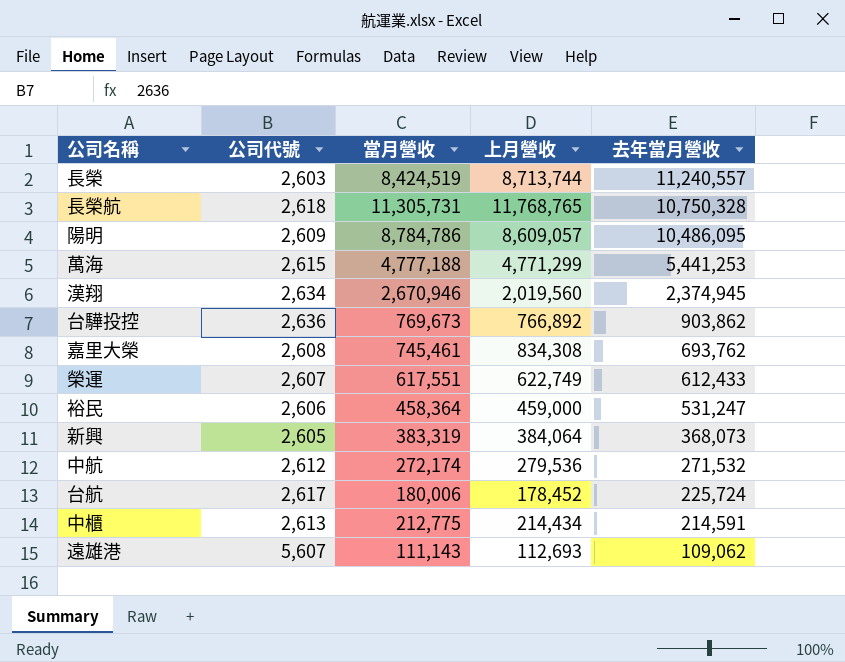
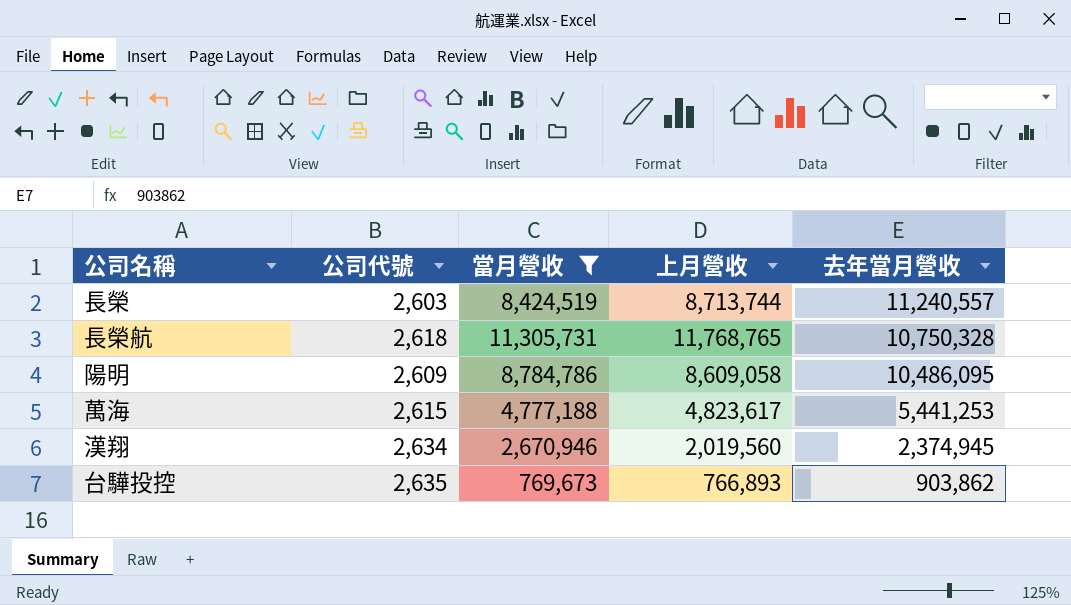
filter: none -> 當月營收 >= 769,673
陽明 | 上月營收: 8,609,057 -> 8,609,058
萬海 | 上月營收: 4,771,299 -> 4,823,617
台驊投控 | 公司代號: 2,636 -> 2,635
台驊投控 | 上月營收: 766,892 -> 766,893

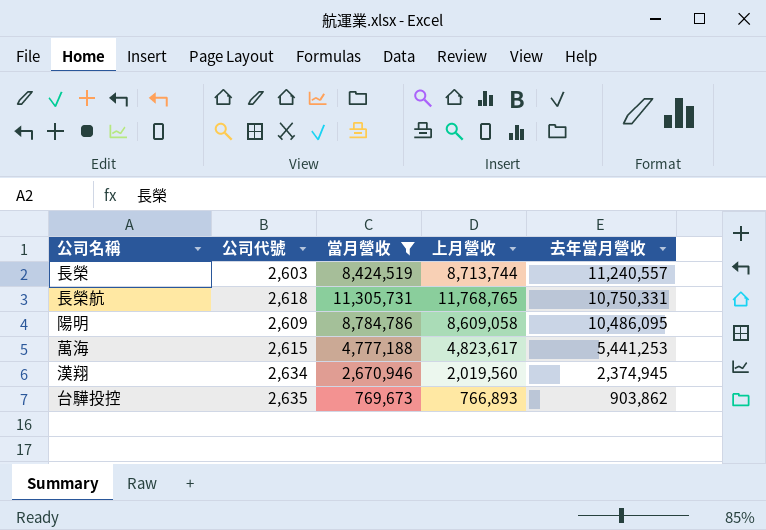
長榮航 | 去年當月營收: 10,750,328 -> 10,750,331

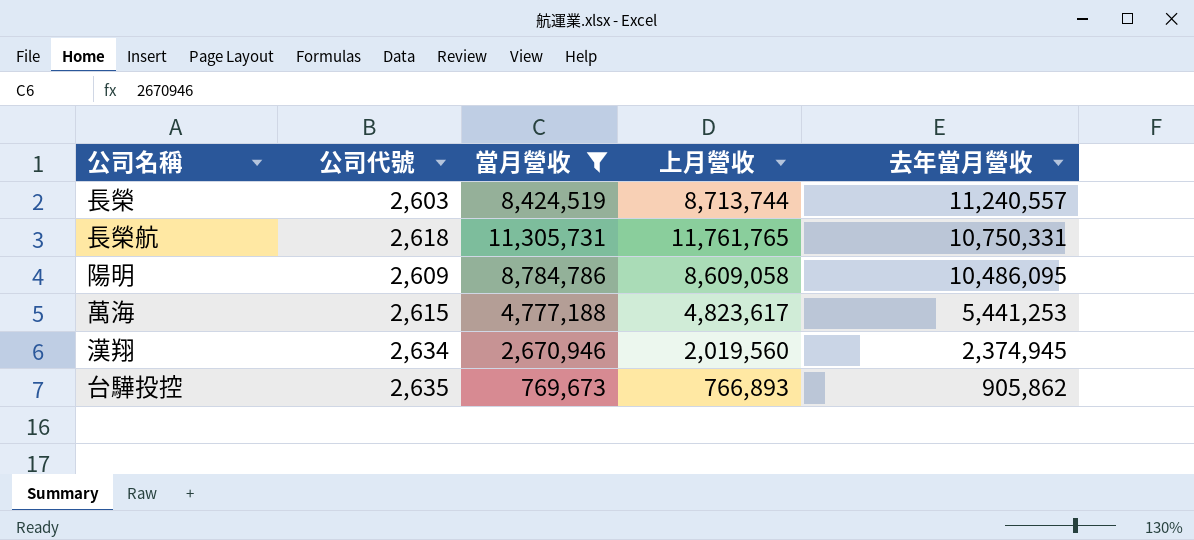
長榮航 | 上月營收: 11,768,765 -> 11,761,765
台驊投控 | 去年當月營收: 903,862 -> 905,862

